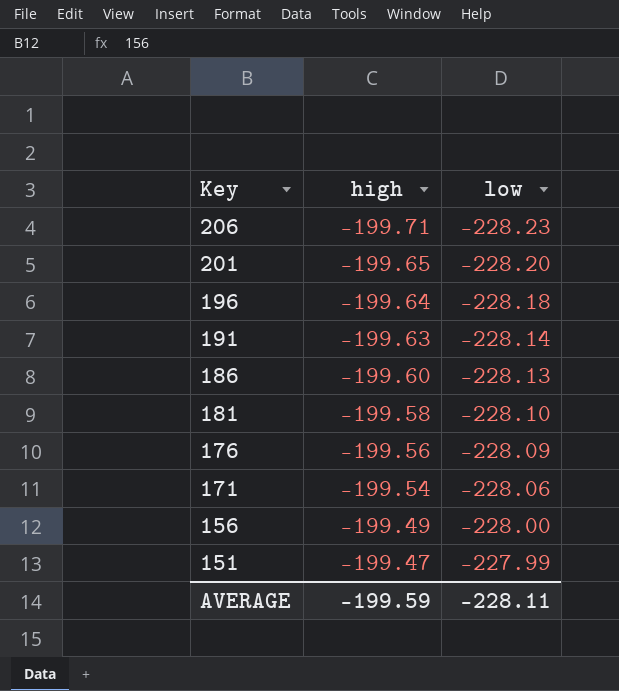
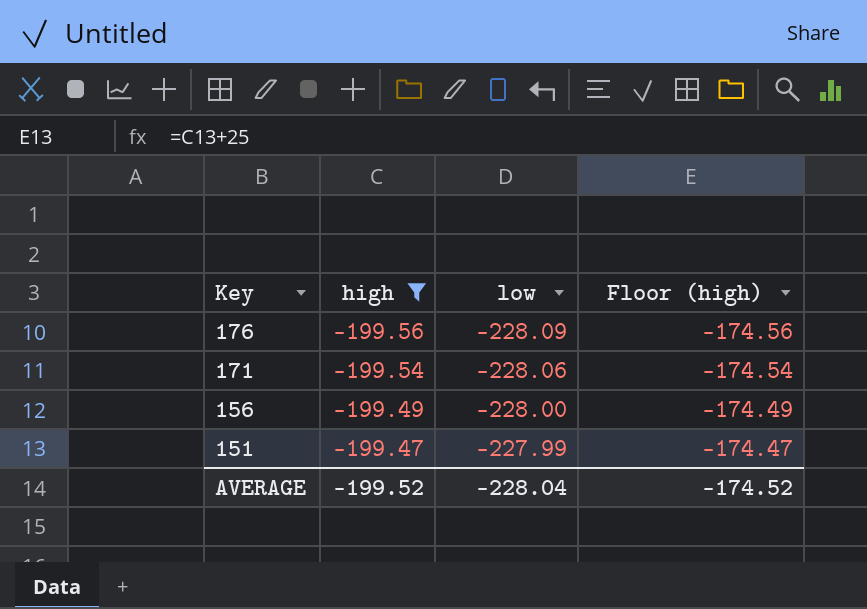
filter: none -> high >= -199.56
column Floor (high) | formula: none -> [high] + 25
AVERAGE | high: -199.59 -> -199.52
AVERAGE | low: -228.11 -> -228.04

